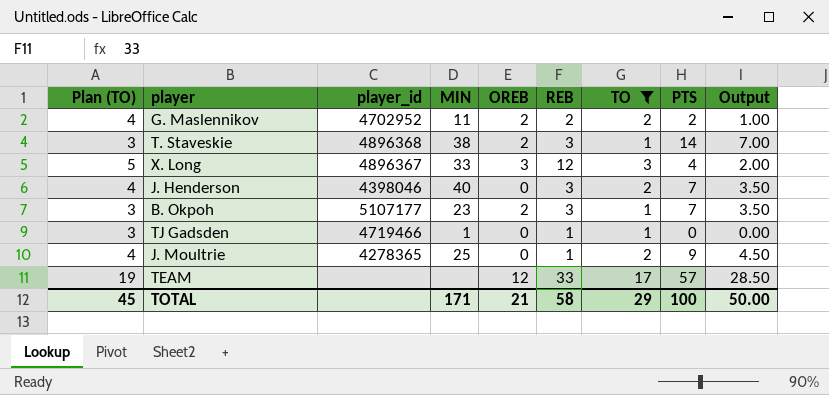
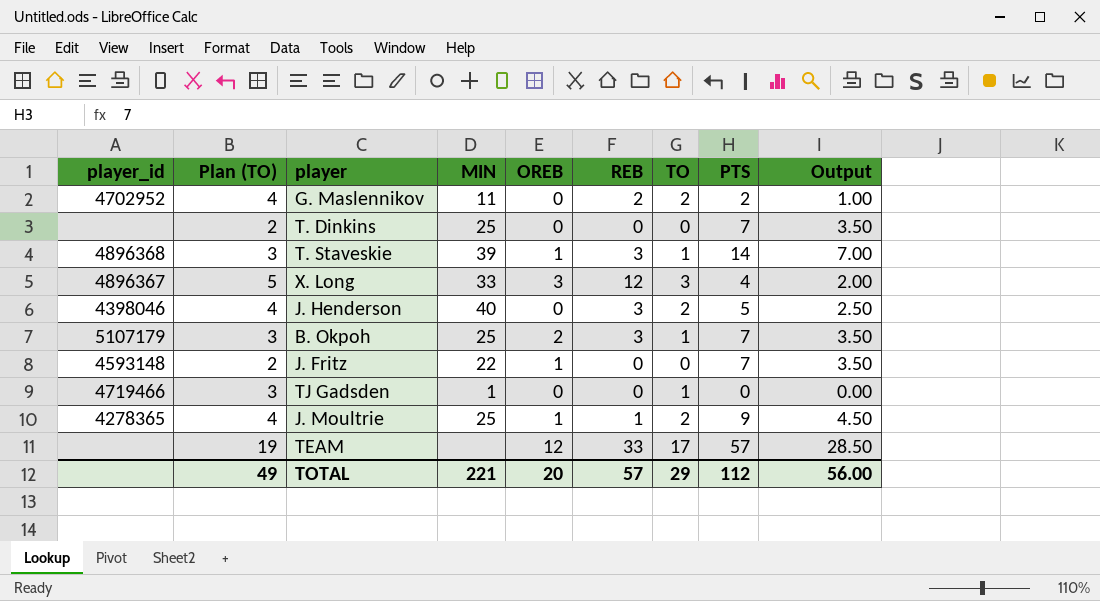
filter: TO != 0 -> none
column player_id | position: 3 -> 1
G. Maslennikov | OREB: 2 -> 0
T. Staveskie | MIN: 38 -> 39
T. Staveskie | OREB: 2 -> 1
J. Henderson | PTS: 7 -> 5
J. Henderson | Output: 3.50 -> 2.50
B. Okpoh | player_id: 5107177 -> 5107179
B. Okpoh | MIN: 23 -> 25
TJ Gadsden | REB: 1 -> 0
J. Moultrie | OREB: 0 -> 1
TOTAL | Plan (TO): 45 -> 49
TOTAL | MIN: 171 -> 221
TOTAL | OREB: 21 -> 20
TOTAL | REB: 58 -> 57
TOTAL | PTS: 100 -> 112
TOTAL | Output: 50.00 -> 56.00

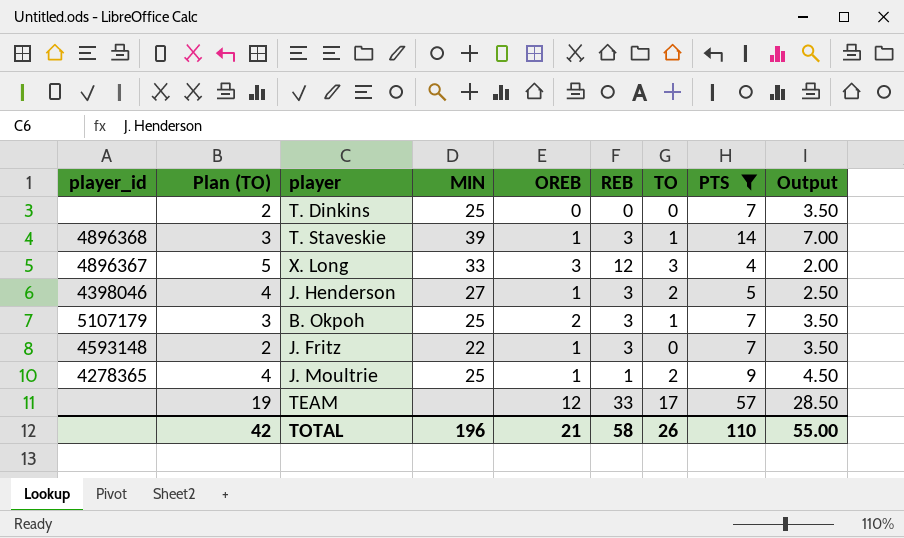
filter: none -> PTS >= 4
J. Henderson | MIN: 40 -> 27
J. Henderson | OREB: 0 -> 1
J. Fritz | REB: 0 -> 3
TOTAL | Plan (TO): 49 -> 42
TOTAL | MIN: 221 -> 196
TOTAL | OREB: 20 -> 21
TOTAL | REB: 57 -> 58
TOTAL | TO: 29 -> 26
TOTAL | PTS: 112 -> 110
TOTAL | Output: 56.00 -> 55.00

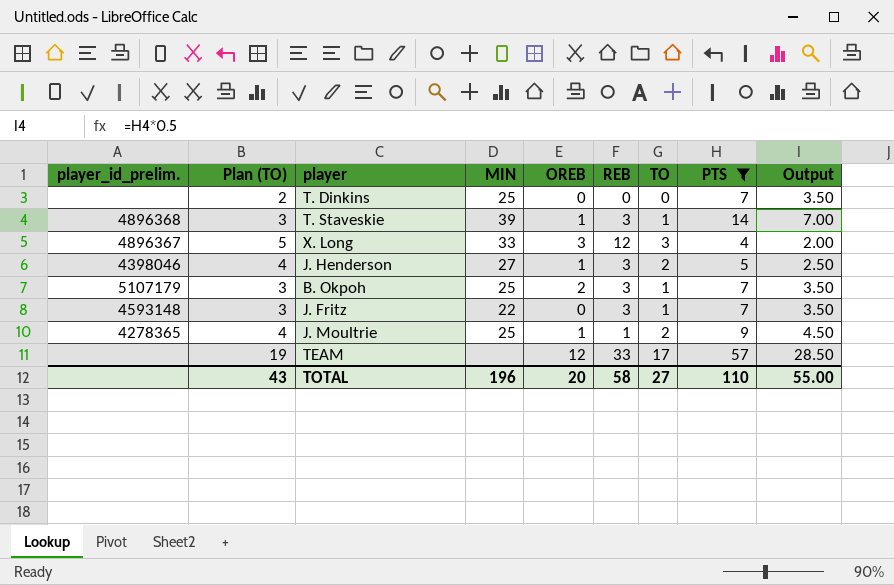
column name: player_id -> player_id_prelim.
J. Fritz | Plan (TO): 2 -> 3
J. Fritz | OREB: 1 -> 0
J. Fritz | TO: 0 -> 1
TOTAL | Plan (TO): 42 -> 43
TOTAL | OREB: 21 -> 20
TOTAL | TO: 26 -> 27

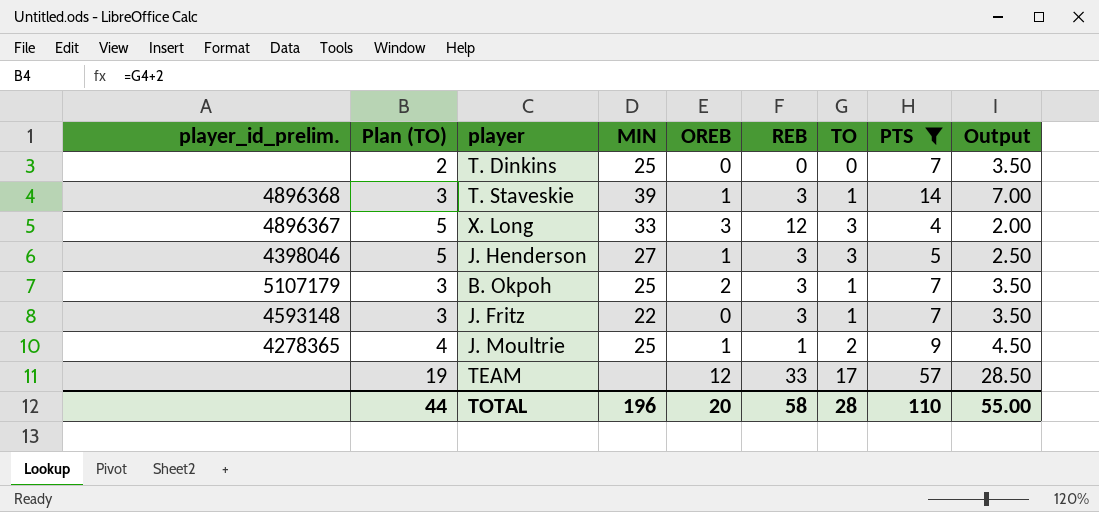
J. Henderson | Plan (TO): 4 -> 5
J. Henderson | TO: 2 -> 3
TOTAL | Plan (TO): 43 -> 44
TOTAL | TO: 27 -> 28

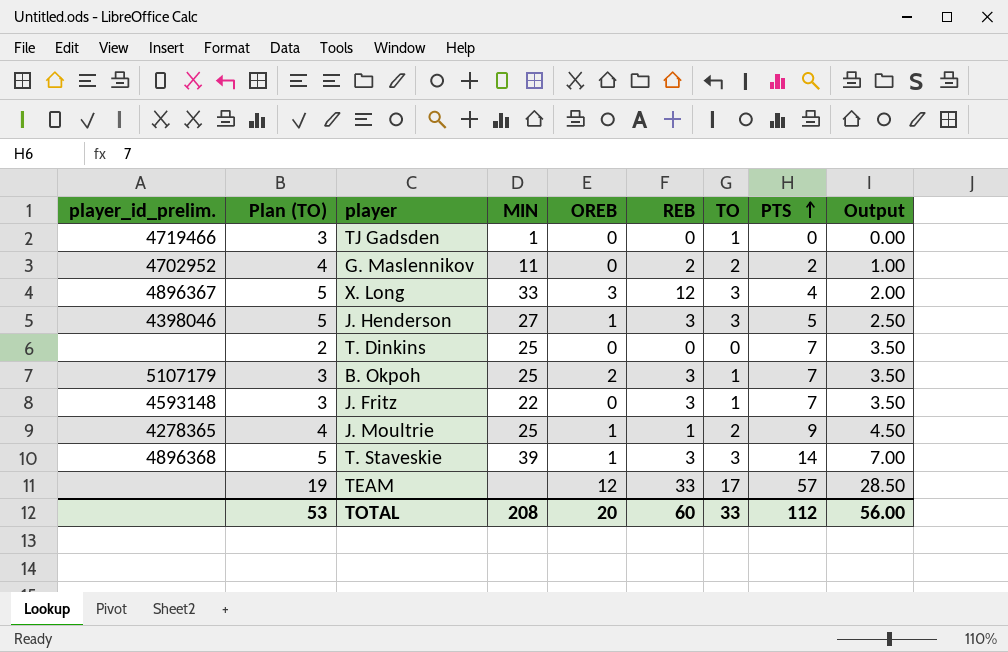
filter: PTS >= 4 -> none
row order: none -> PTS ascending
T. Staveskie | Plan (TO): 3 -> 5
T. Staveskie | TO: 1 -> 3
TOTAL | Plan (TO): 44 -> 53
TOTAL | MIN: 196 -> 208
TOTAL | REB: 58 -> 60
TOTAL | TO: 28 -> 33
TOTAL | PTS: 110 -> 112
TOTAL | Output: 55.00 -> 56.00

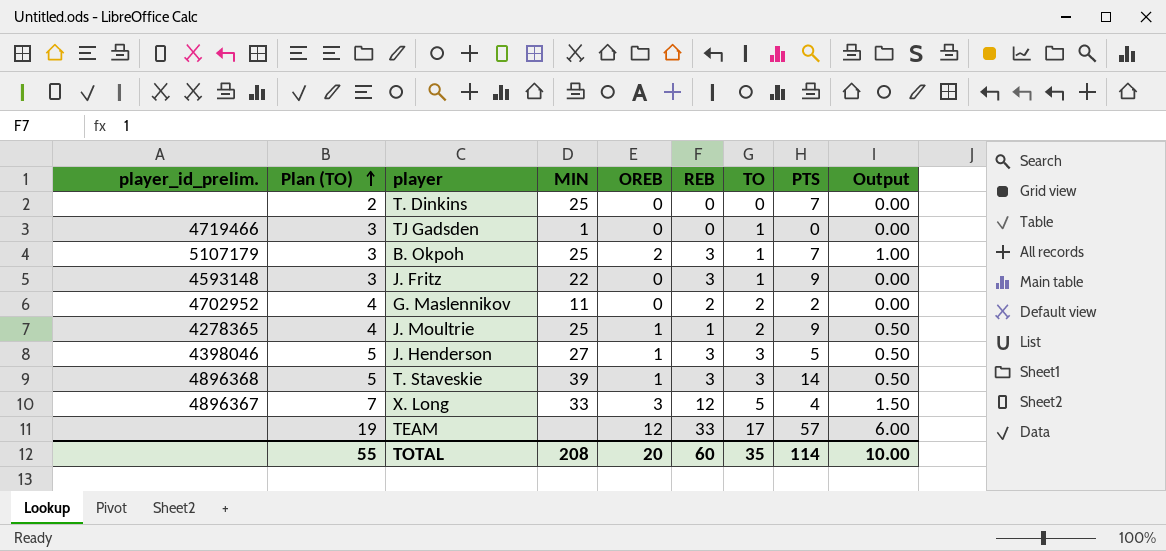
row order: PTS ascending -> Plan (TO) ascending
column Output | formula: [PTS] * 0.5 -> [OREB] * 0.5
J. Fritz | PTS: 7 -> 9
X. Long | Plan (TO): 5 -> 7
X. Long | TO: 3 -> 5
TOTAL | Plan (TO): 53 -> 55
TOTAL | TO: 33 -> 35
TOTAL | PTS: 112 -> 114
TOTAL | Output: 56.00 -> 10.00

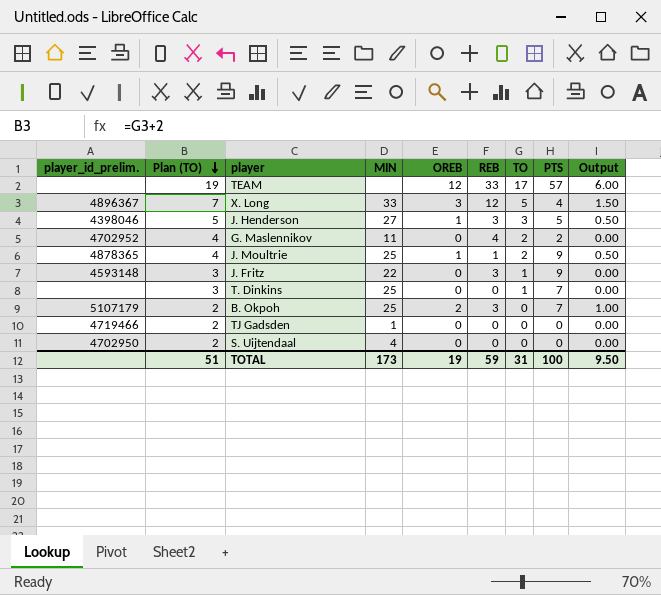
row order: Plan (TO) ascending -> Plan (TO) descending
row T. Staveskie: 4896368 | 5 | 39 | 1 | 3 | 3 | 14 | 0.50 -> none
G. Maslennikov | REB: 2 -> 4
J. Moultrie | player_id_prelim.: 4278365 -> 4878365
T. Dinkins | Plan (TO): 2 -> 3
T. Dinkins | TO: 0 -> 1
B. Okpoh | Plan (TO): 3 -> 2
B. Okpoh | TO: 1 -> 0
TJ Gadsden | Plan (TO): 3 -> 2
TJ Gadsden | TO: 1 -> 0
row S. Uijtendaal: none -> 4702950 | 2 | 4 | 0 | 0 | 0 | 0 | 0.00
TOTAL | Plan (TO): 55 -> 51
TOTAL | MIN: 208 -> 173
TOTAL | OREB: 20 -> 19
TOTAL | REB: 60 -> 59
TOTAL | TO: 35 -> 31
TOTAL | PTS: 114 -> 100
TOTAL | Output: 10.00 -> 9.50

